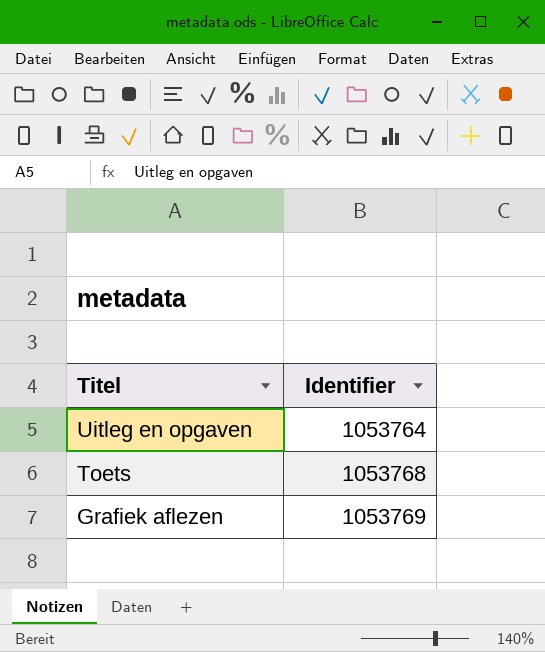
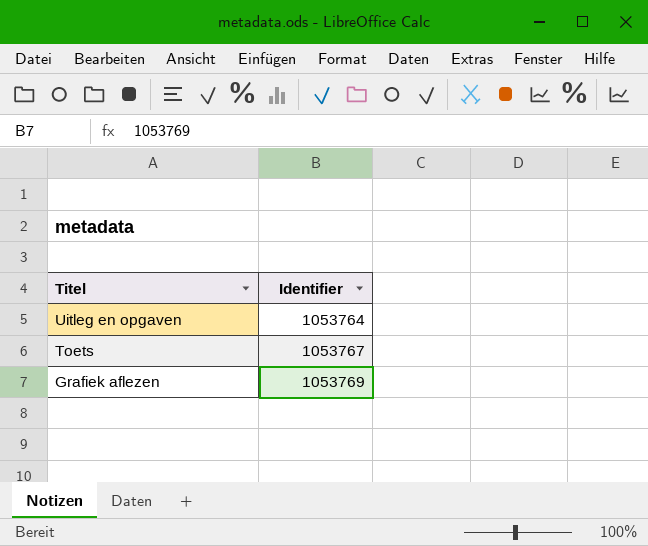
Toets | Identifier: 1053768 -> 1053767

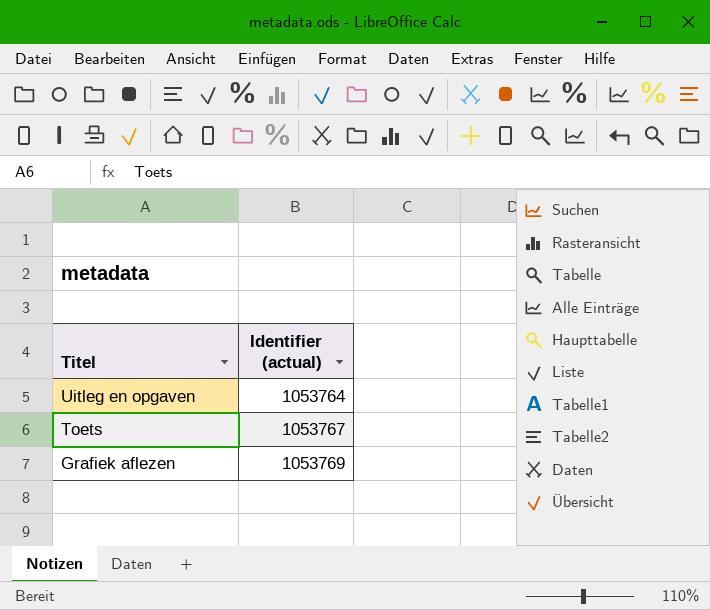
column name: Identifier -> Identifier (actual)

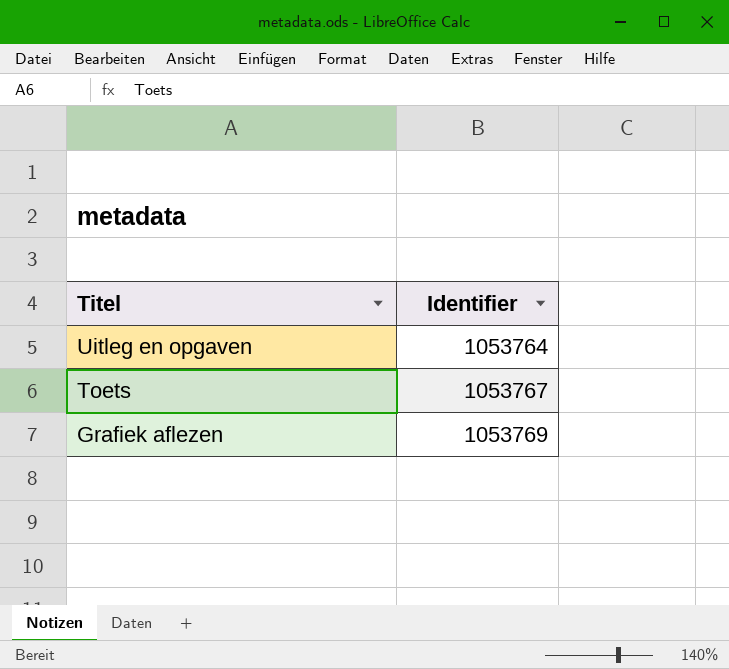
column name: Identifier (actual) -> Identifier

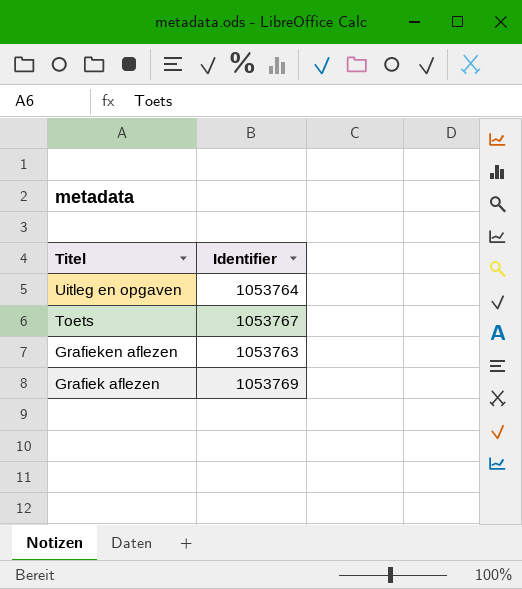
row Grafieken aflezen: none -> 1053763

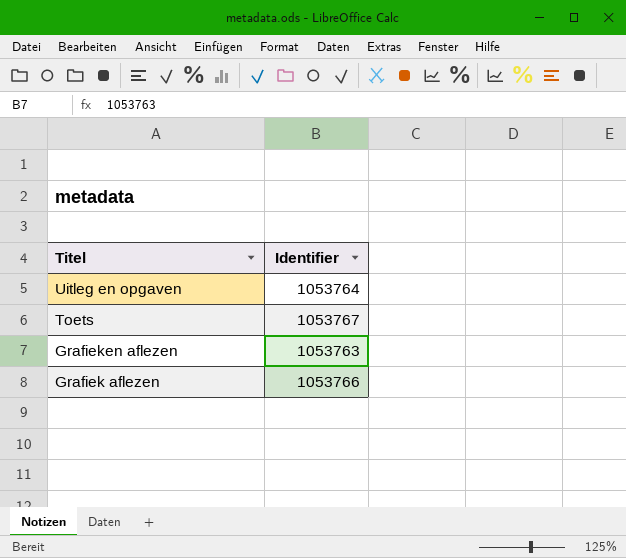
Grafiek aflezen | Identifier: 1053769 -> 1053766

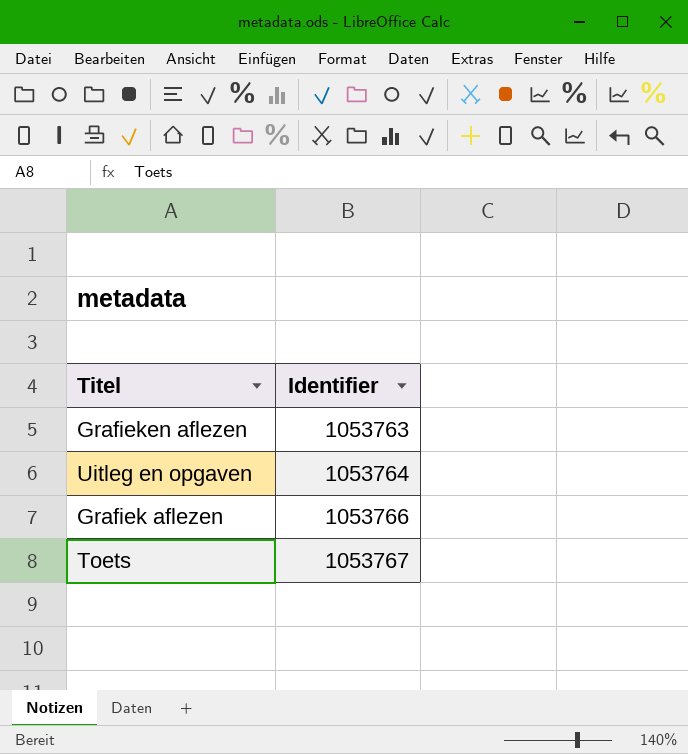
row order: Titel descending -> Identifier ascending

